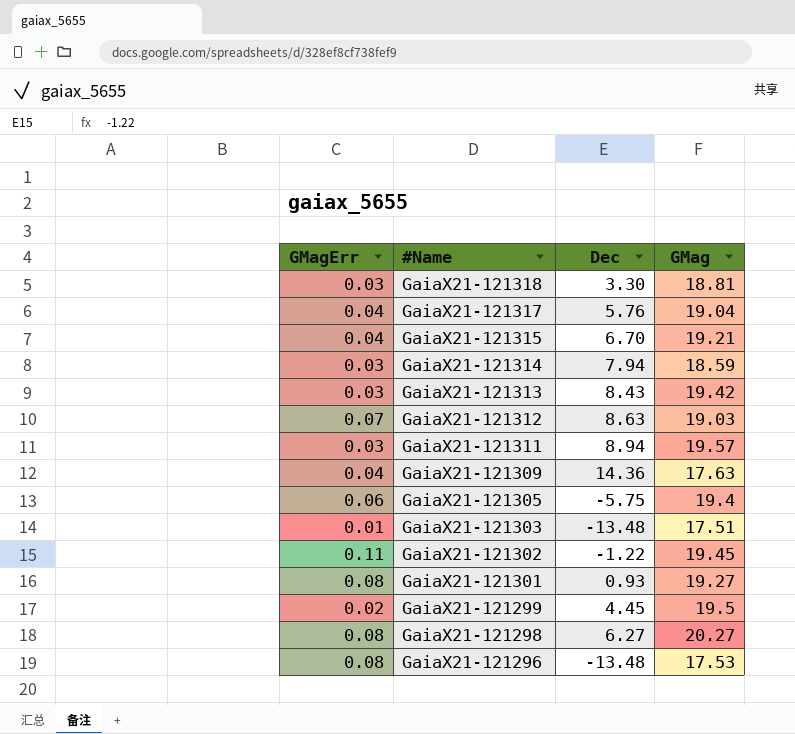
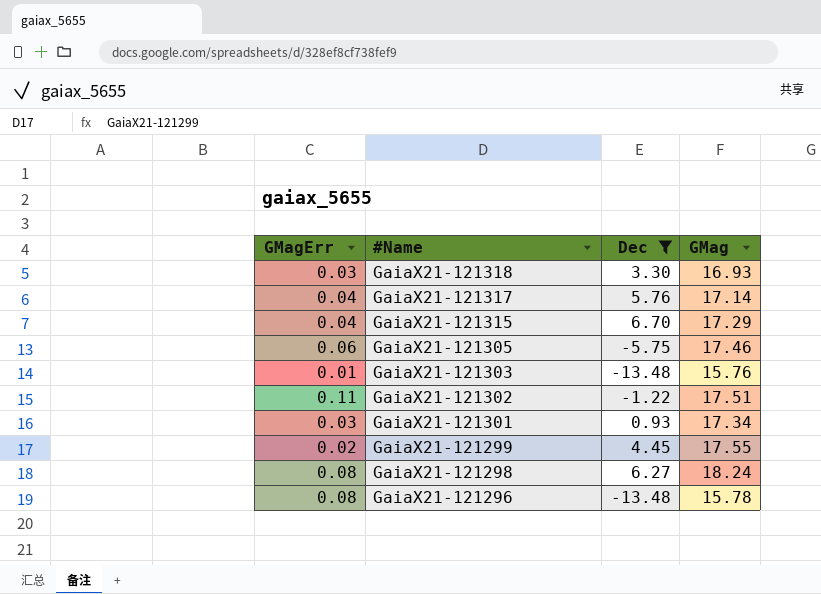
filter: none -> Dec <= 6.70
GaiaX21-121318 | GMag: 18.81 -> 16.93
GaiaX21-121317 | GMag: 19.04 -> 17.14
GaiaX21-121315 | GMag: 19.21 -> 17.29
GaiaX21-121305 | GMag: 19.4 -> 17.46
GaiaX21-121303 | GMag: 17.51 -> 15.76
GaiaX21-121302 | GMag: 19.45 -> 17.51
GaiaX21-121301 | GMagErr: 0.08 -> 0.03
GaiaX21-121301 | GMag: 19.27 -> 17.34
GaiaX21-121299 | GMag: 19.5 -> 17.55
GaiaX21-121298 | GMag: 20.27 -> 18.24
GaiaX21-121296 | GMag: 17.53 -> 15.78

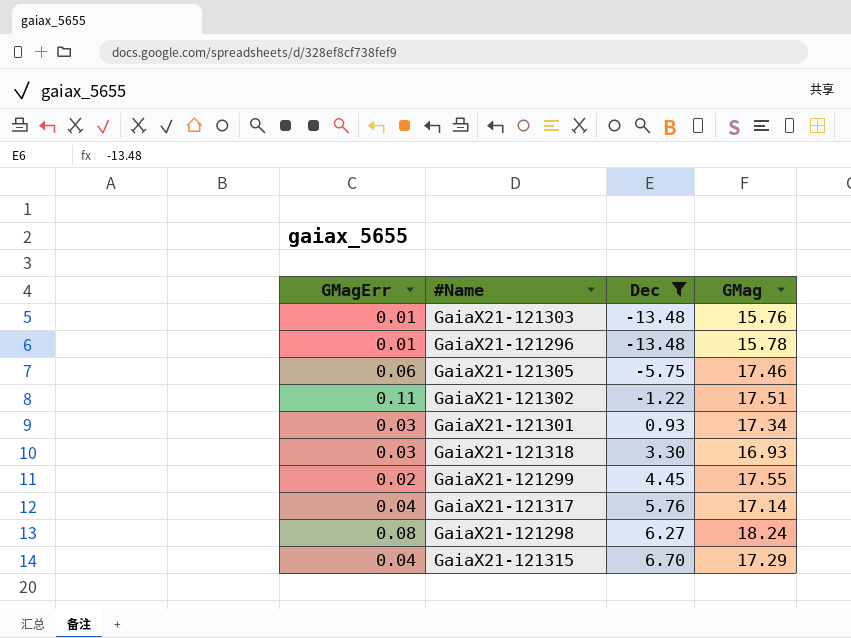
row order: #Name descending -> Dec ascending
GaiaX21-121296 | GMagErr: 0.08 -> 0.01

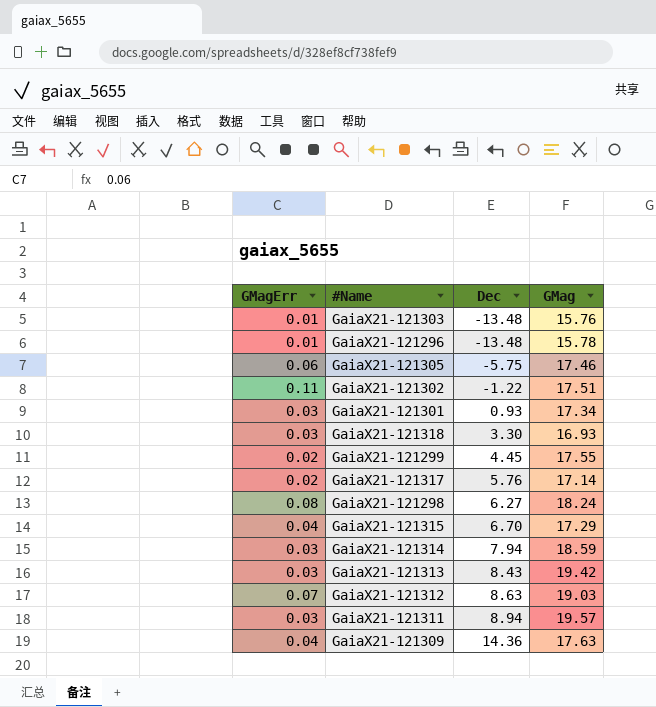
filter: Dec <= 6.70 -> none
GaiaX21-121317 | GMagErr: 0.04 -> 0.02

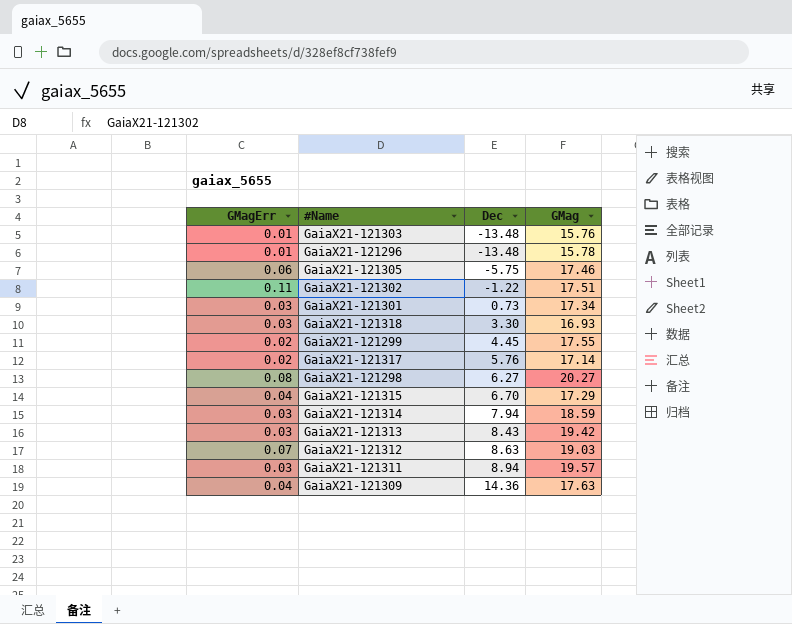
GaiaX21-121301 | Dec: 0.93 -> 0.73
GaiaX21-121298 | GMag: 18.24 -> 20.27

